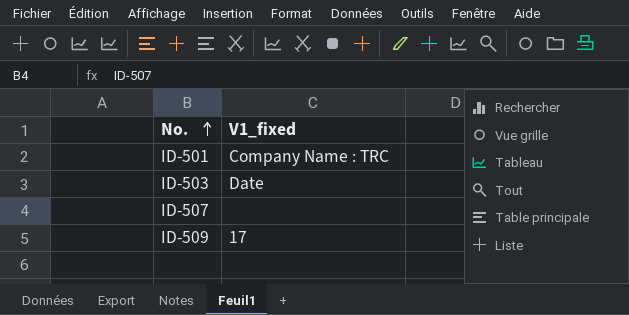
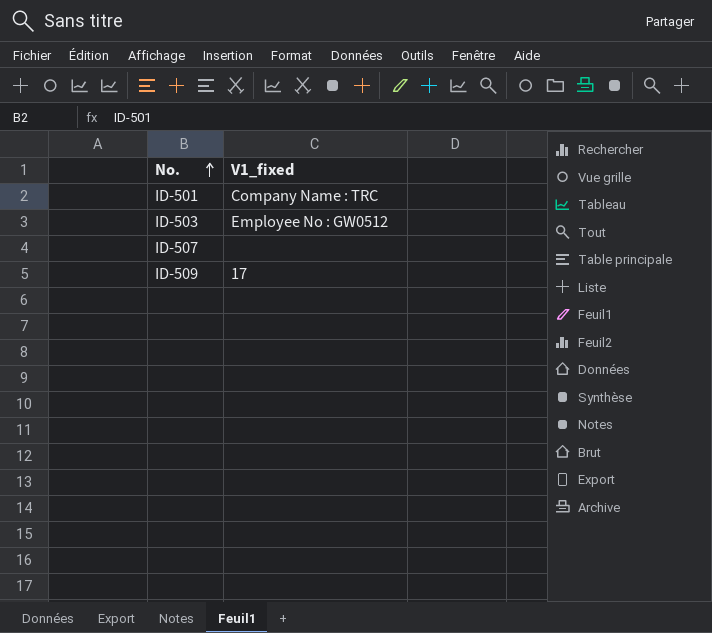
ID-503 | V1_fixed: Date -> Employee No : GW0512

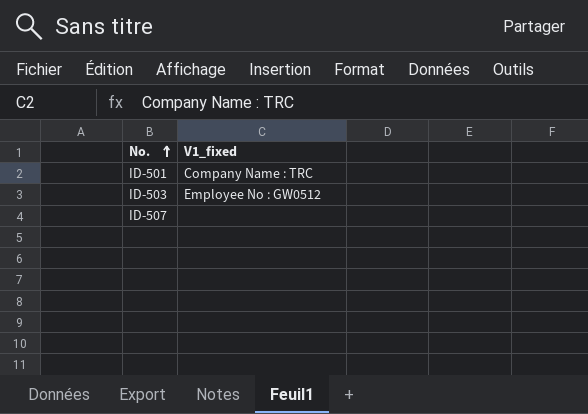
row ID-509: 17 -> none

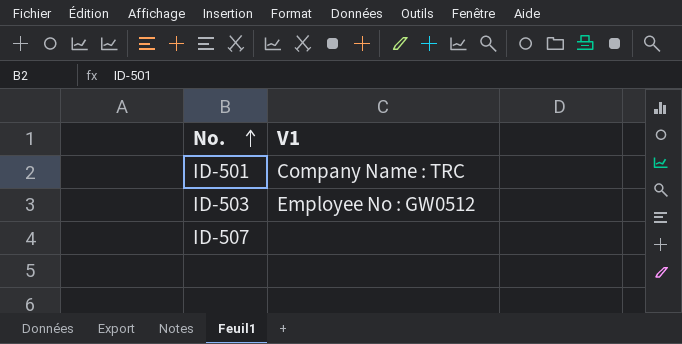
column name: V1_fixed -> V1

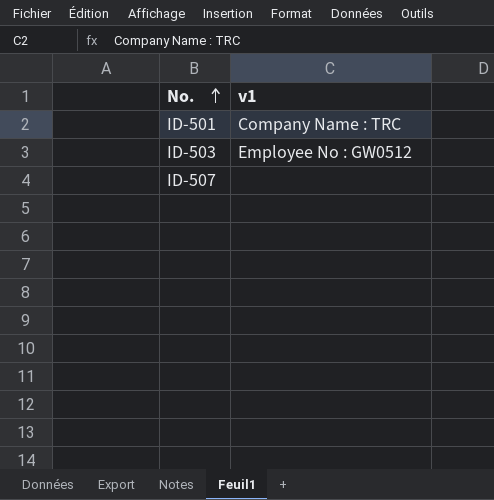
column name: V1 -> v1

